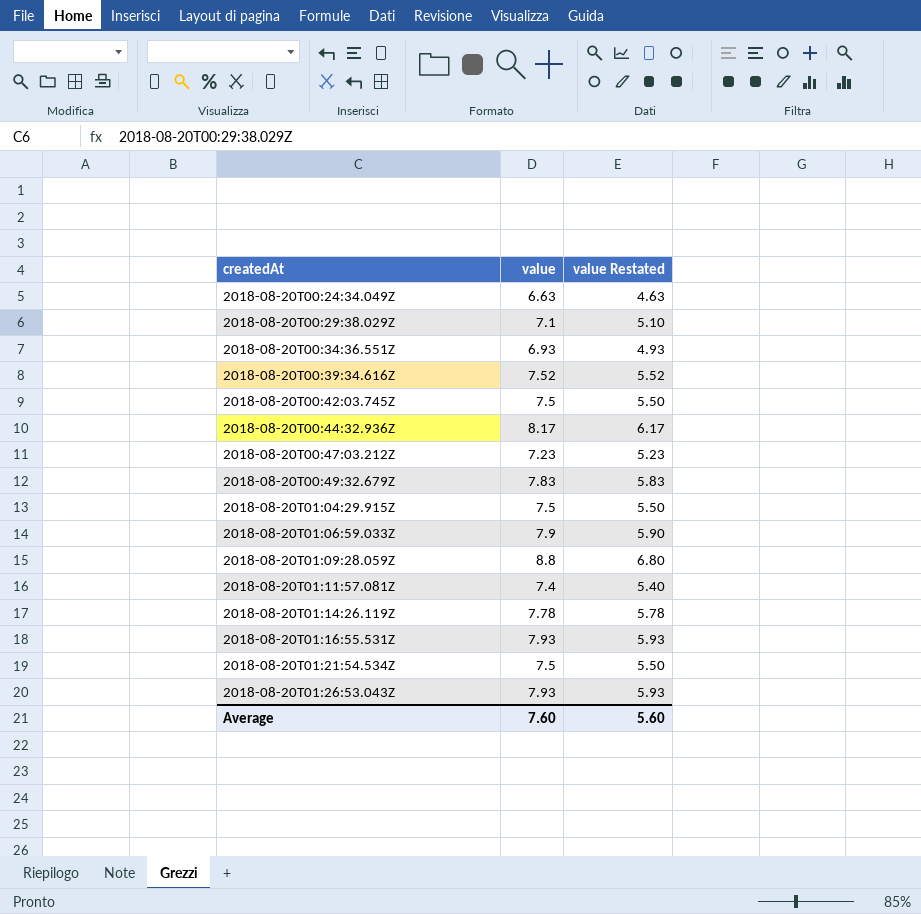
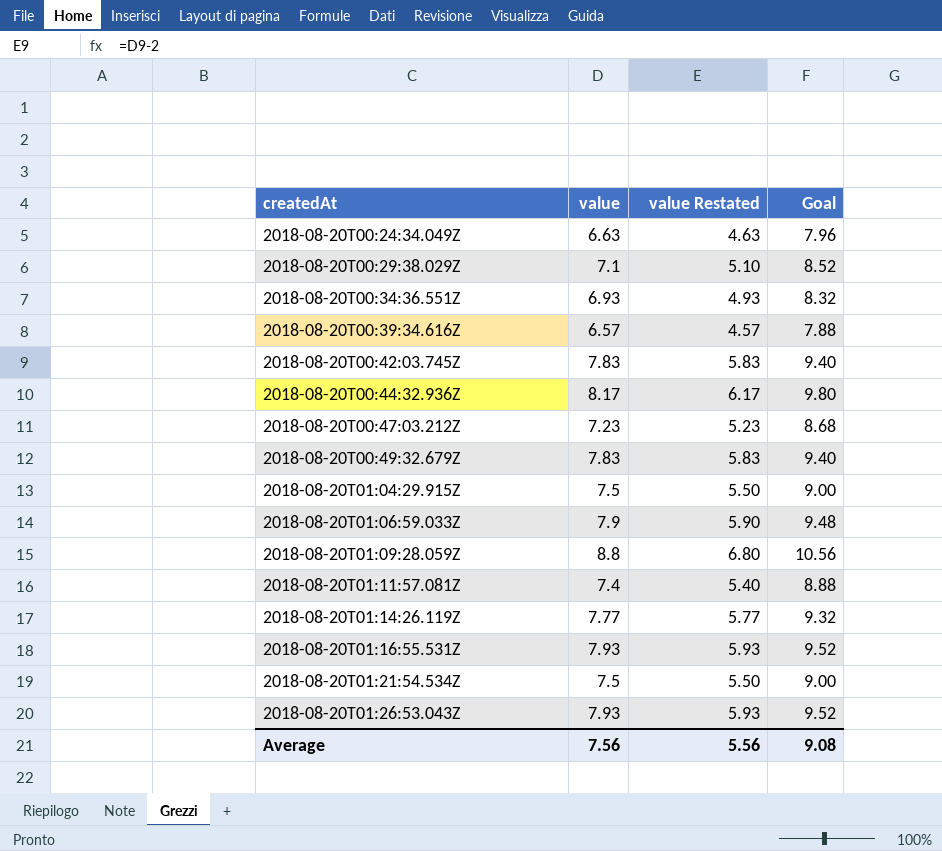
column Goal | formula: none -> [value] * 1.2
2018-08-20T00:39:34.616Z | value: 7.52 -> 6.57
2018-08-20T00:39:34.616Z | value Restated: 5.52 -> 4.57
2018-08-20T00:42:03.745Z | value: 7.5 -> 7.83
2018-08-20T00:42:03.745Z | value Restated: 5.50 -> 5.83
2018-08-20T01:14:26.119Z | value: 7.78 -> 7.77
2018-08-20T01:14:26.119Z | value Restated: 5.78 -> 5.77
Average | value: 7.60 -> 7.56
Average | value Restated: 5.60 -> 5.56

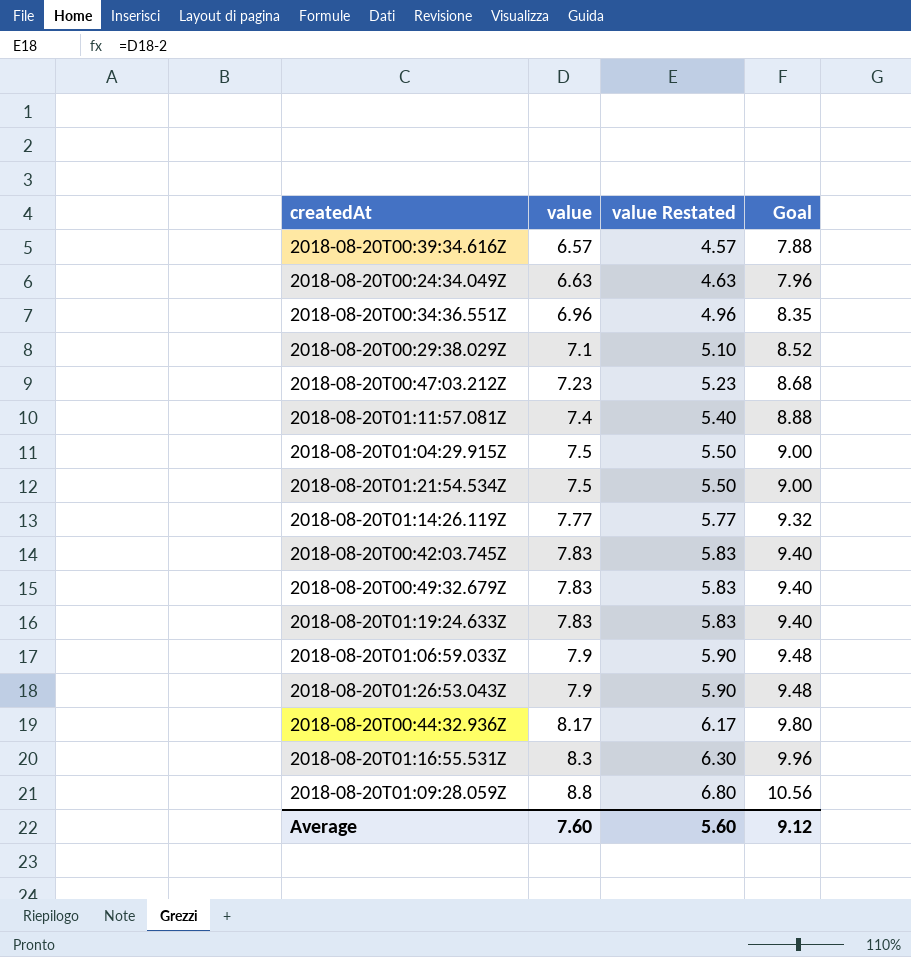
row order: createdAt ascending -> value ascending
2018-08-20T00:34:36.551Z | value: 6.93 -> 6.96
2018-08-20T00:34:36.551Z | value Restated: 4.93 -> 4.96
2018-08-20T00:34:36.551Z | Goal: 8.32 -> 8.35
row 2018-08-20T01:19:24.633Z: none -> 7.83 | 5.83 | 9.40
2018-08-20T01:26:53.043Z | value: 7.93 -> 7.9
2018-08-20T01:26:53.043Z | value Restated: 5.93 -> 5.90
2018-08-20T01:26:53.043Z | Goal: 9.52 -> 9.48
2018-08-20T01:16:55.531Z | value: 7.93 -> 8.3
2018-08-20T01:16:55.531Z | value Restated: 5.93 -> 6.30
2018-08-20T01:16:55.531Z | Goal: 9.52 -> 9.96
Average | value: 7.56 -> 7.60
Average | value Restated: 5.56 -> 5.60
Average | Goal: 9.08 -> 9.12

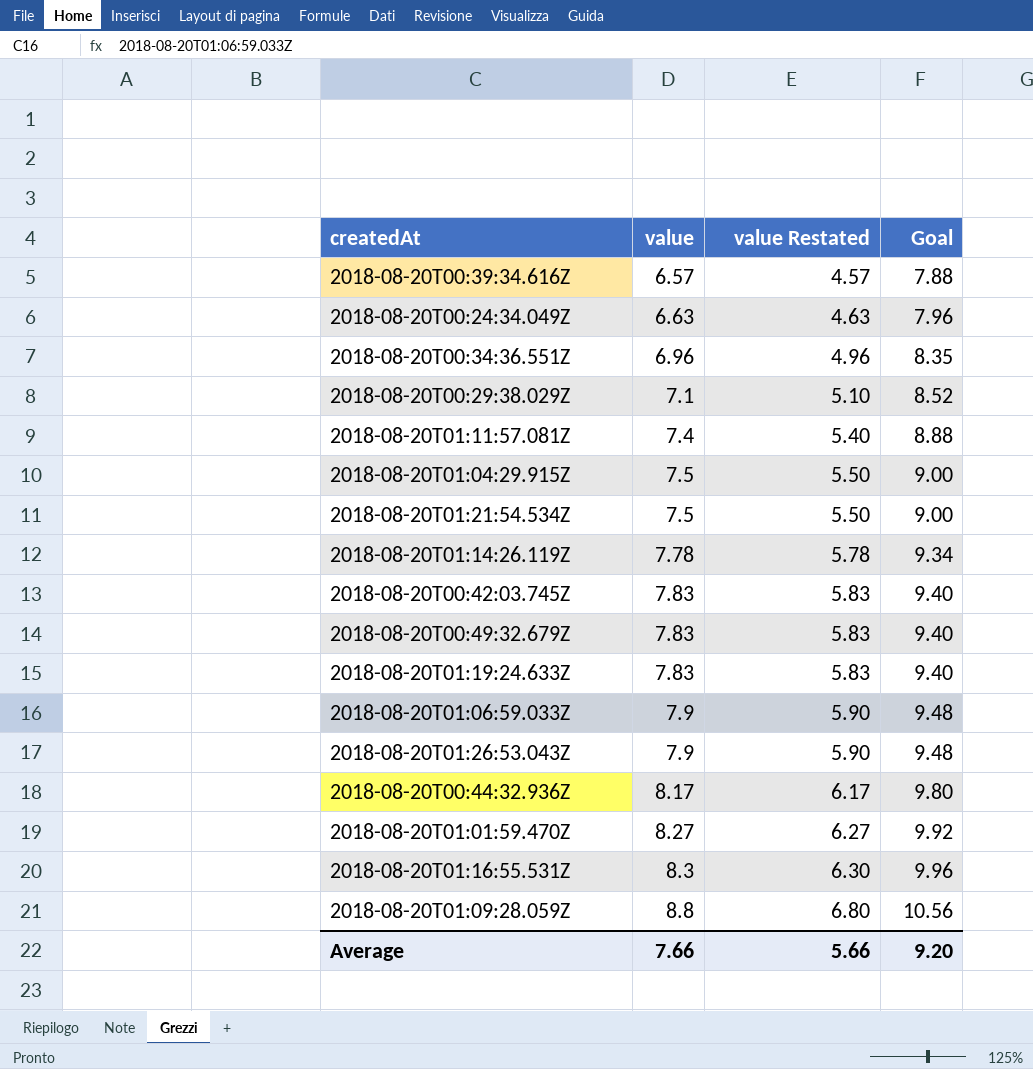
row 2018-08-20T00:47:03.212Z: 7.23 | 5.23 | 8.68 -> none
2018-08-20T01:14:26.119Z | value: 7.77 -> 7.78
2018-08-20T01:14:26.119Z | value Restated: 5.77 -> 5.78
2018-08-20T01:14:26.119Z | Goal: 9.32 -> 9.34
row 2018-08-20T01:01:59.470Z: none -> 8.27 | 6.27 | 9.92
Average | value: 7.60 -> 7.66
Average | value Restated: 5.60 -> 5.66
Average | Goal: 9.12 -> 9.20

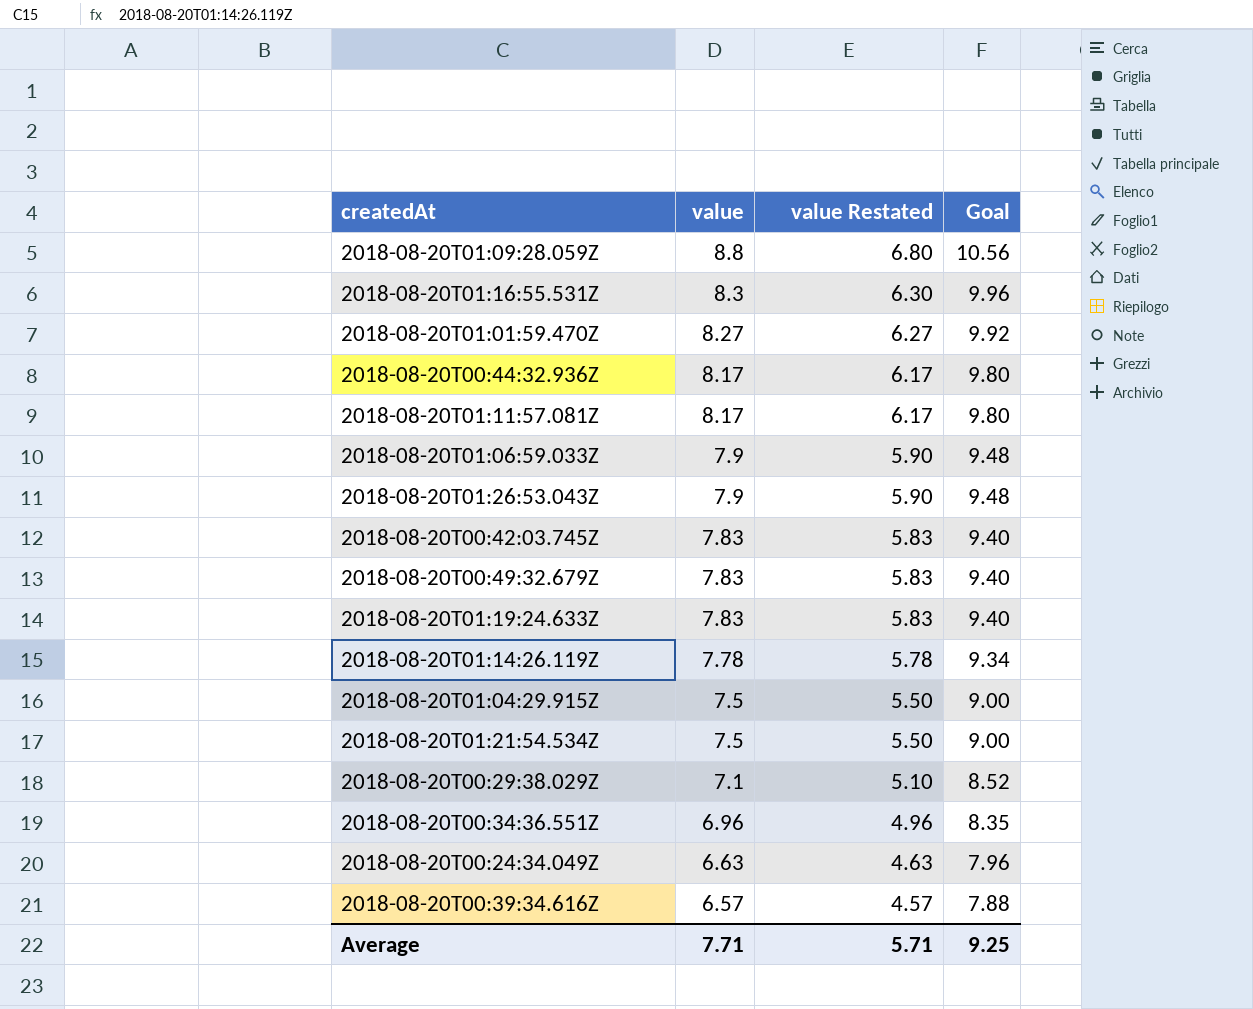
row order: value ascending -> value descending
2018-08-20T01:11:57.081Z | value: 7.4 -> 8.17
2018-08-20T01:11:57.081Z | value Restated: 5.40 -> 6.17
2018-08-20T01:11:57.081Z | Goal: 8.88 -> 9.80
Average | value: 7.66 -> 7.71
Average | value Restated: 5.66 -> 5.71
Average | Goal: 9.20 -> 9.25

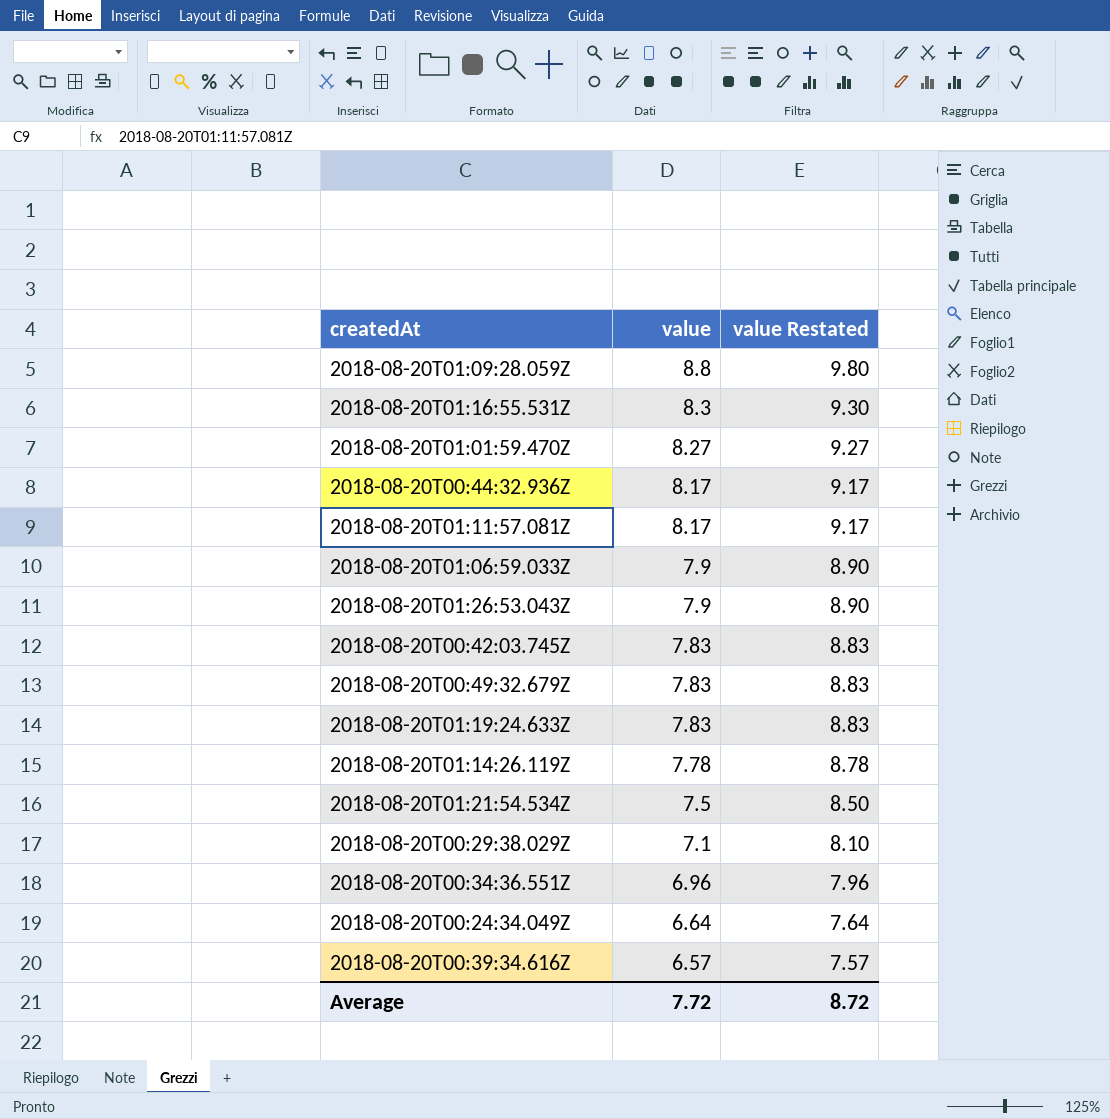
column Goal | formula: [value] * 1.2 -> none
column value Restated | formula: [value] - 2 -> [value] + 1
row 2018-08-20T01:04:29.915Z: 7.5 | 5.50 | 9.00 -> none
2018-08-20T00:24:34.049Z | value: 6.63 -> 6.64
Average | value: 7.71 -> 7.72
Average | value Restated: 5.71 -> 8.72

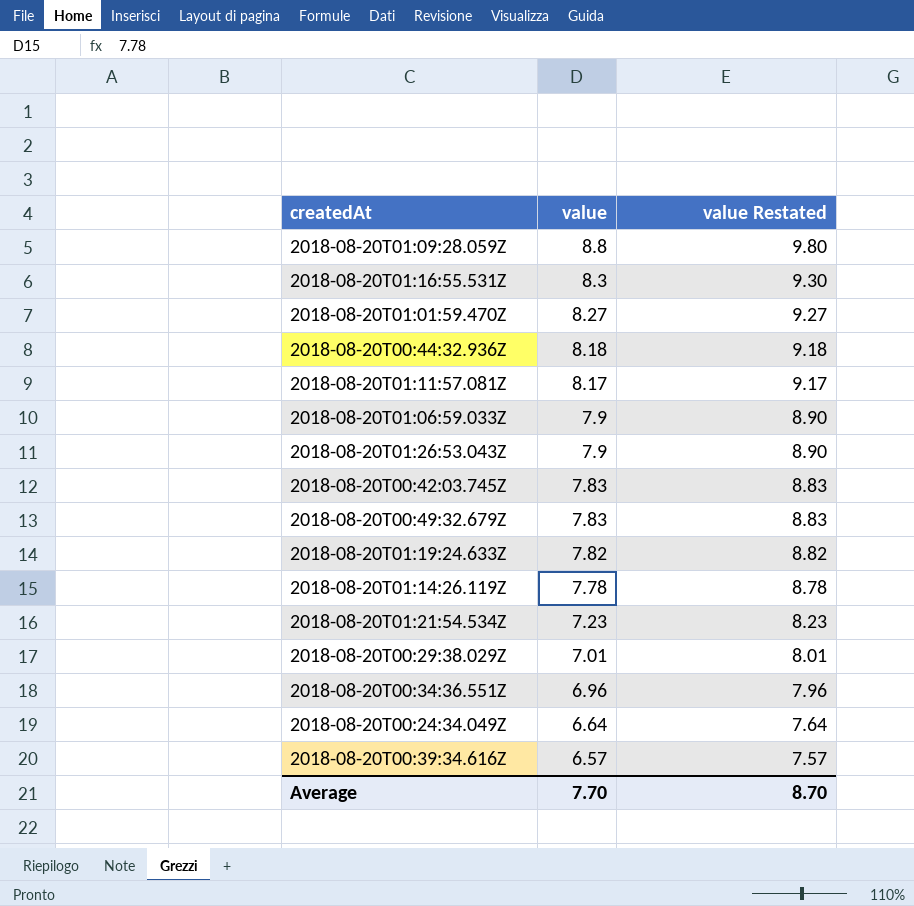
2018-08-20T00:44:32.936Z | value: 8.17 -> 8.18
2018-08-20T00:44:32.936Z | value Restated: 9.17 -> 9.18
2018-08-20T01:19:24.633Z | value: 7.83 -> 7.82
2018-08-20T01:19:24.633Z | value Restated: 8.83 -> 8.82
2018-08-20T01:21:54.534Z | value: 7.5 -> 7.23
2018-08-20T01:21:54.534Z | value Restated: 8.50 -> 8.23
2018-08-20T00:29:38.029Z | value: 7.1 -> 7.01
2018-08-20T00:29:38.029Z | value Restated: 8.10 -> 8.01
Average | value: 7.72 -> 7.70
Average | value Restated: 8.72 -> 8.70

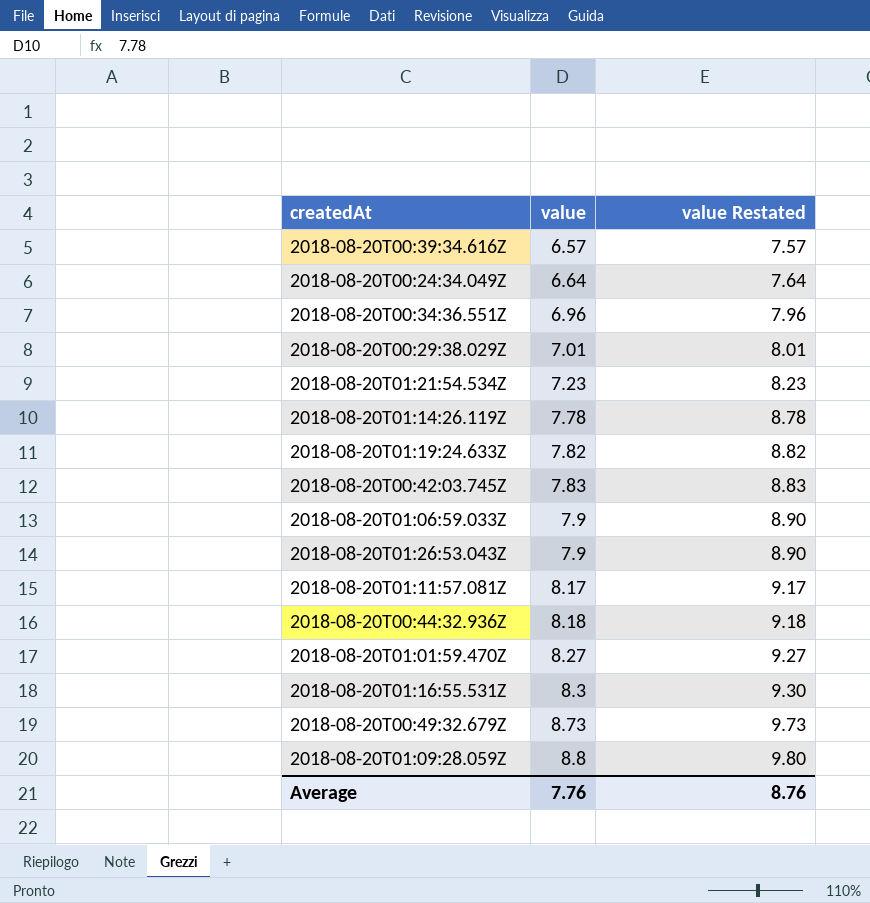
row order: value descending -> value ascending
2018-08-20T00:49:32.679Z | value: 7.83 -> 8.73
2018-08-20T00:49:32.679Z | value Restated: 8.83 -> 9.73
Average | value: 7.70 -> 7.76
Average | value Restated: 8.70 -> 8.76

